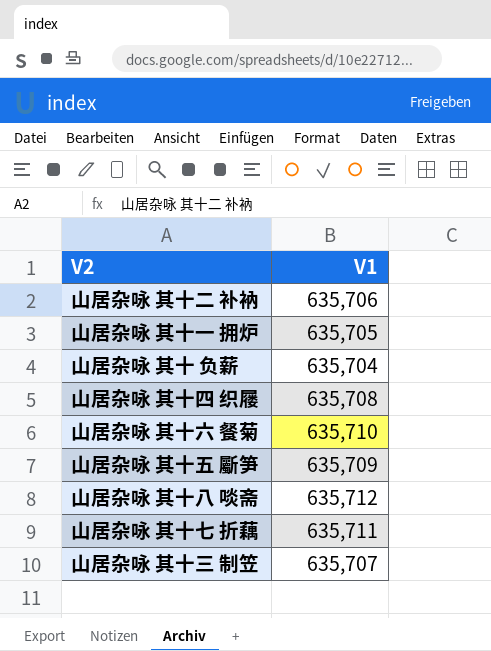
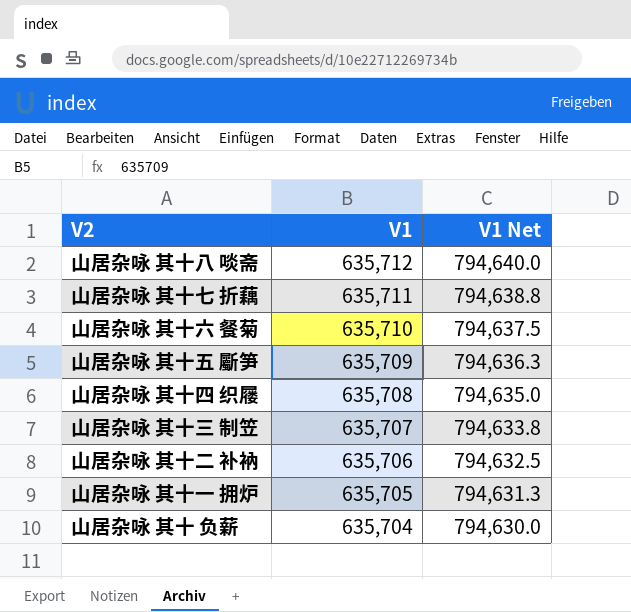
row order: none -> V1 descending
column V1 Net | formula: none -> [V1] * 1.25

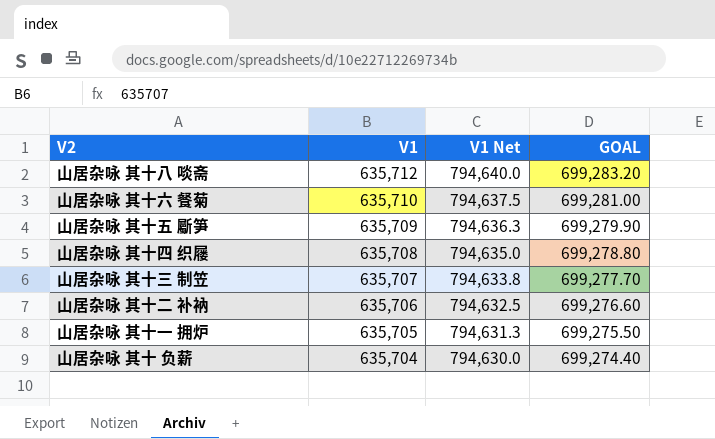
column GOAL | formula: none -> [V1] * 1.1
row 山居杂咏 其十七 折藕: 635,711 | 794,638.8 -> none

